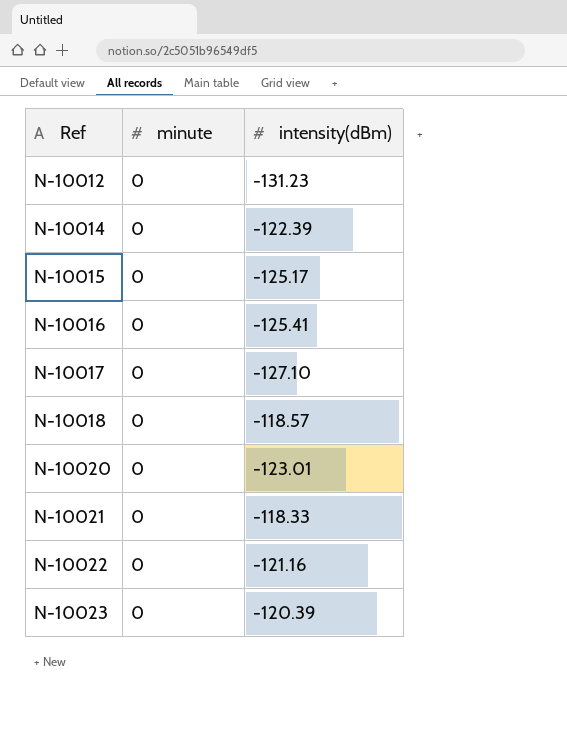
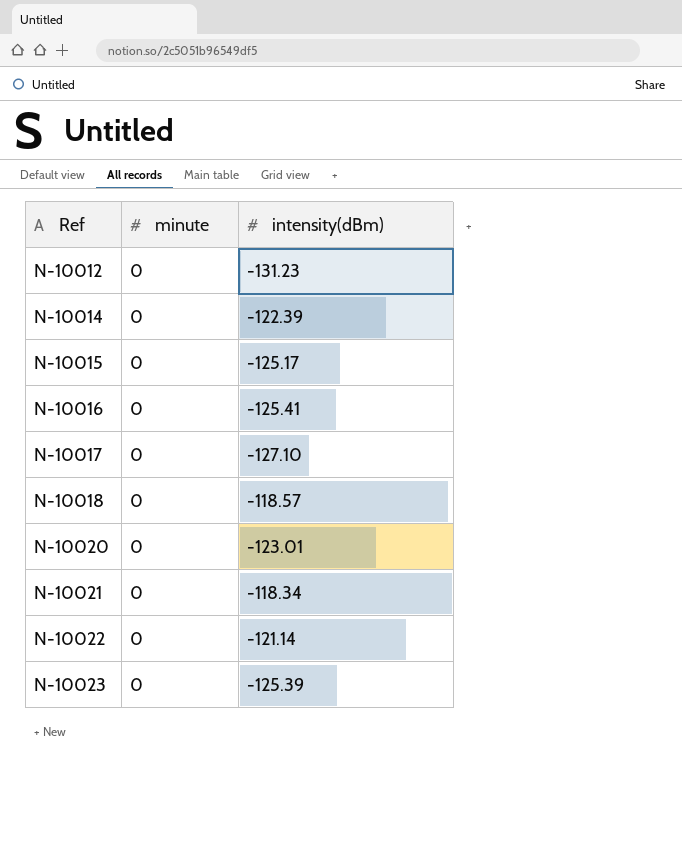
N-10021 | intensity(dBm): -118.33 -> -118.34
N-10022 | intensity(dBm): -121.16 -> -121.14
N-10023 | intensity(dBm): -120.39 -> -125.39

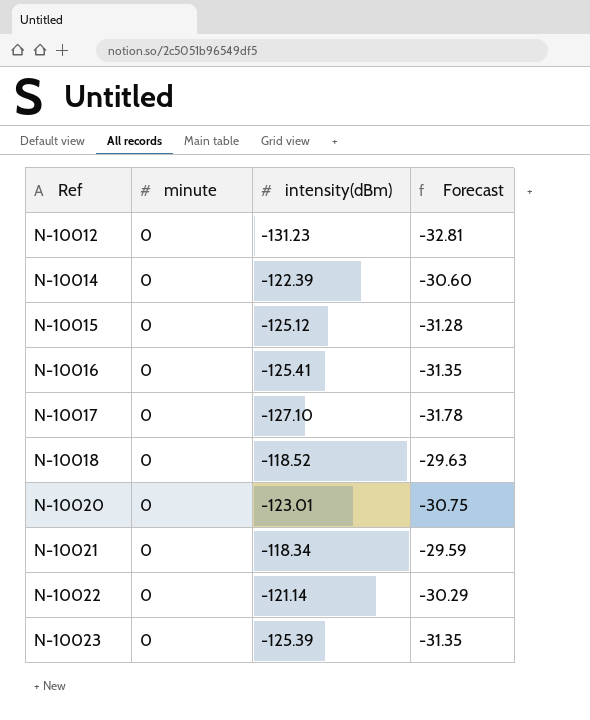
column Forecast | formula: none -> [intensity(dBm)] * 0.25
N-10015 | intensity(dBm): -125.17 -> -125.12
N-10018 | intensity(dBm): -118.57 -> -118.52

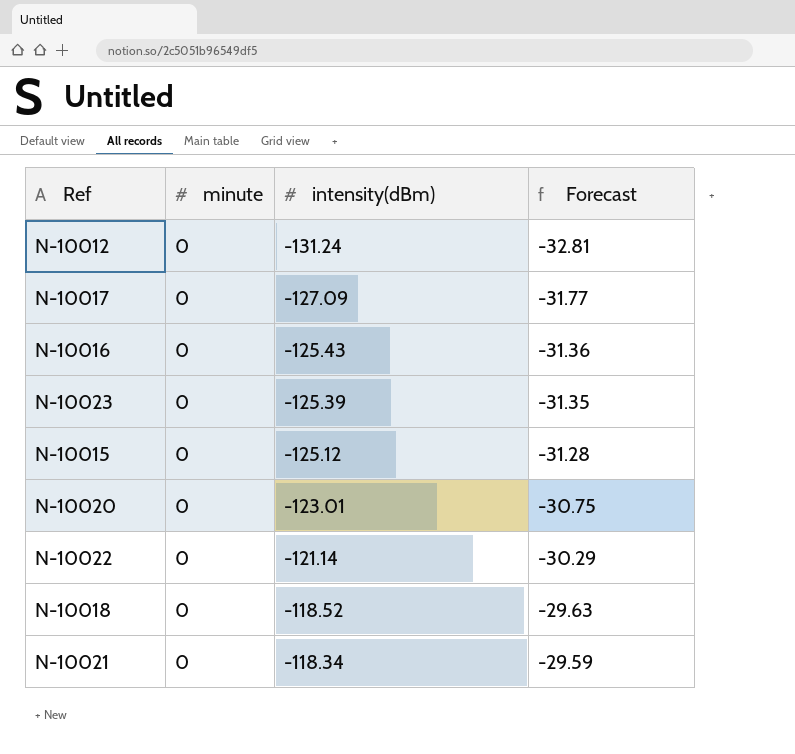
row order: Ref ascending -> intensity(dBm) ascending
row N-10014: 0 | -122.39 | -30.60 -> none
N-10012 | intensity(dBm): -131.23 -> -131.24
N-10017 | intensity(dBm): -127.10 -> -127.09
N-10017 | Forecast: -31.78 -> -31.77
N-10016 | intensity(dBm): -125.41 -> -125.43
N-10016 | Forecast: -31.35 -> -31.36

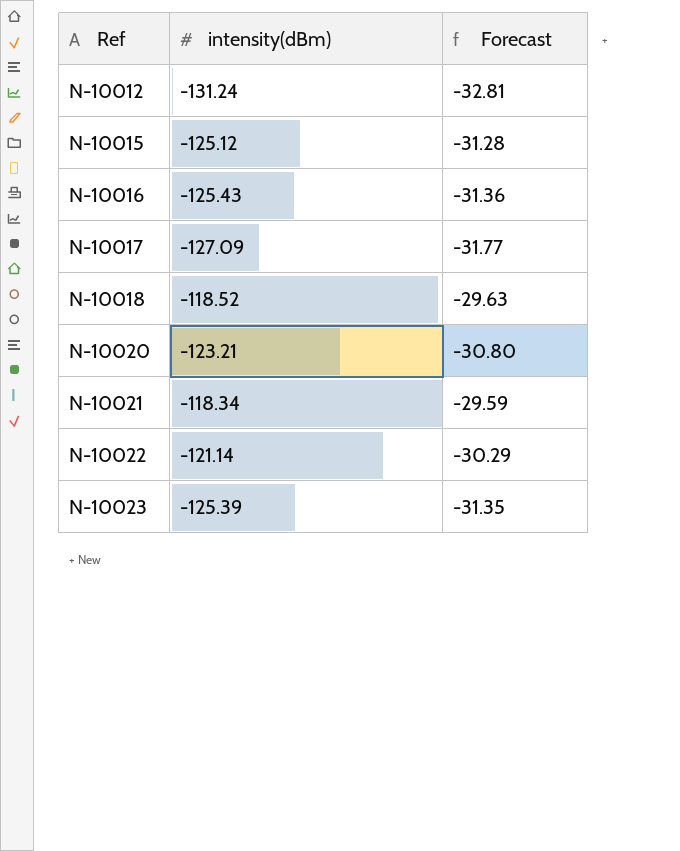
row order: intensity(dBm) ascending -> Ref ascending
column minute | position: 2 -> none
N-10020 | intensity(dBm): -123.01 -> -123.21
N-10020 | Forecast: -30.75 -> -30.80

